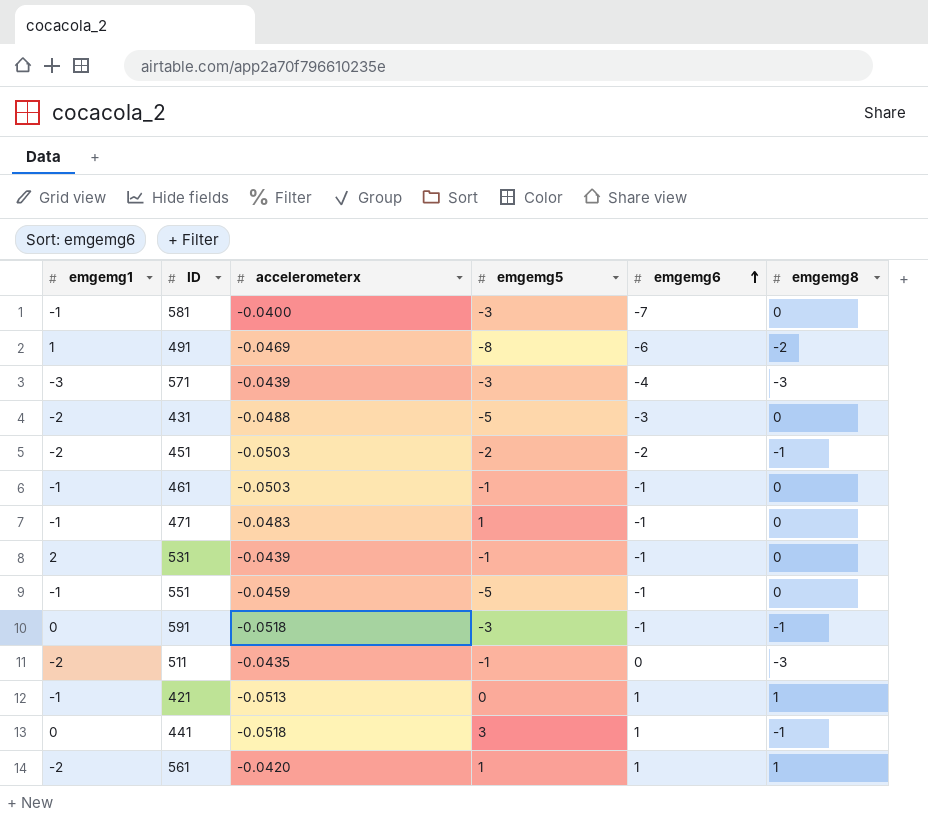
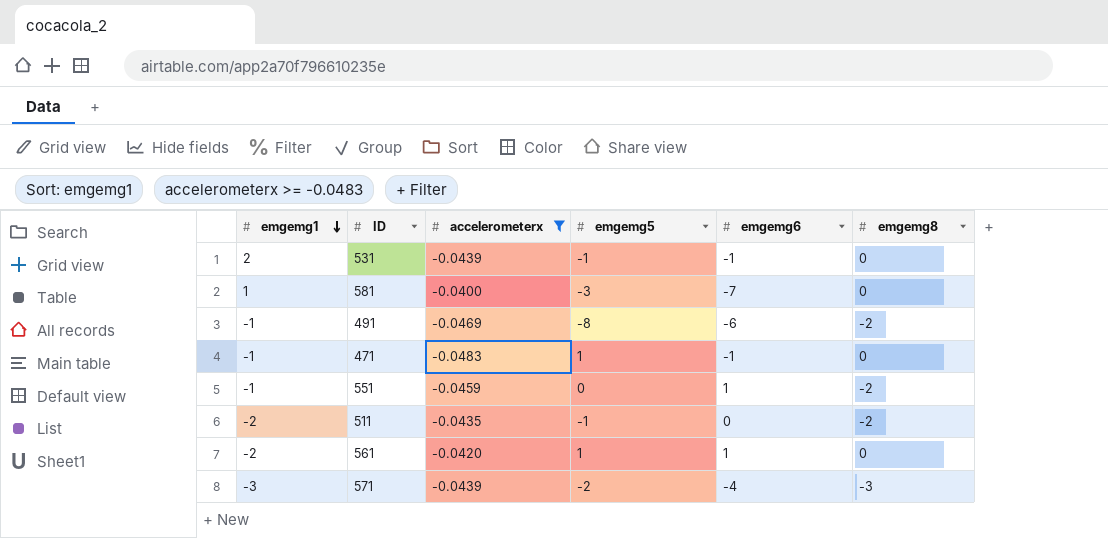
filter: none -> accelerometerx >= -0.0483
row order: emgemg6 ascending -> emgemg1 descending
581 | emgemg1: -1 -> 1
491 | emgemg1: 1 -> -1
551 | emgemg5: -5 -> 0
551 | emgemg6: -1 -> 1
551 | emgemg8: 0 -> -2
511 | emgemg8: -3 -> -2
561 | emgemg8: 1 -> 0
571 | emgemg5: -3 -> -2

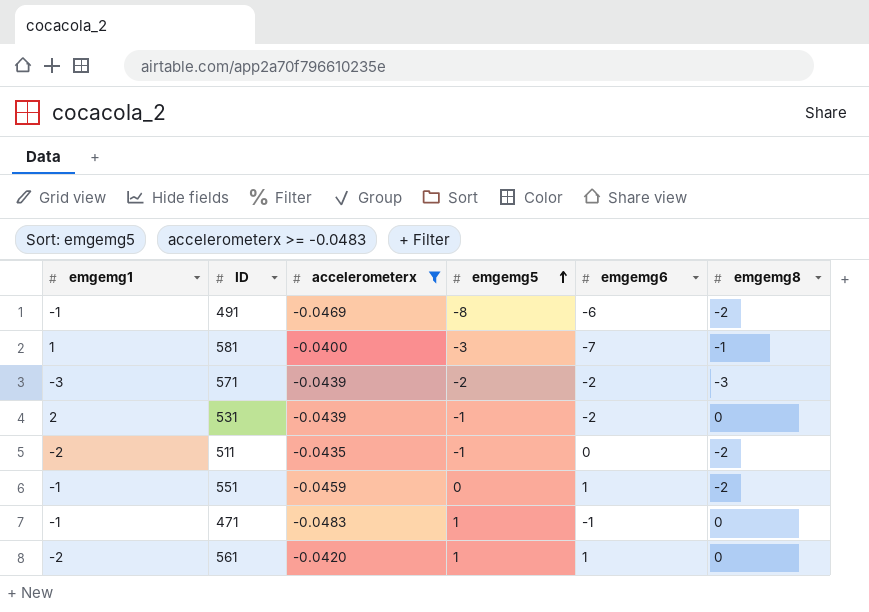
row order: emgemg1 descending -> emgemg5 ascending
581 | emgemg8: 0 -> -1
571 | emgemg6: -4 -> -2
531 | emgemg6: -1 -> -2

